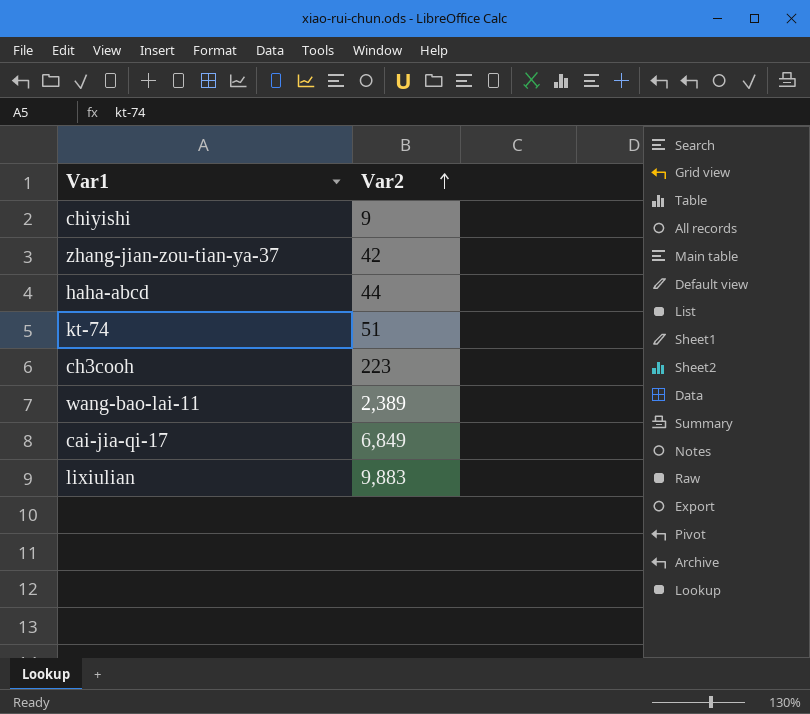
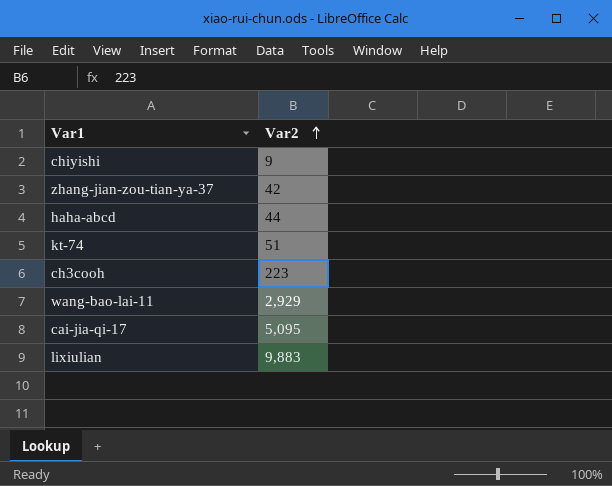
wang-bao-lai-11 | Var2: 2,389 -> 2,929
cai-jia-qi-17 | Var2: 6,849 -> 5,095

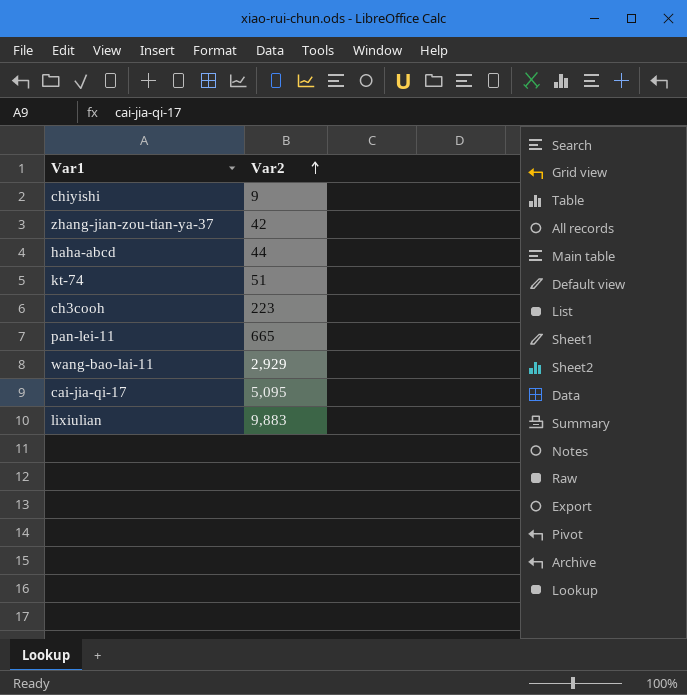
row pan-lei-11: none -> 665

